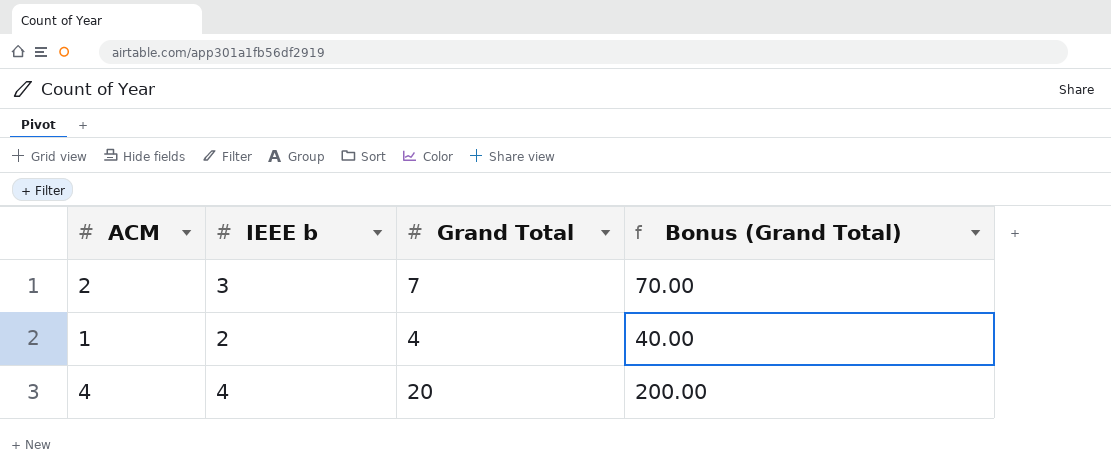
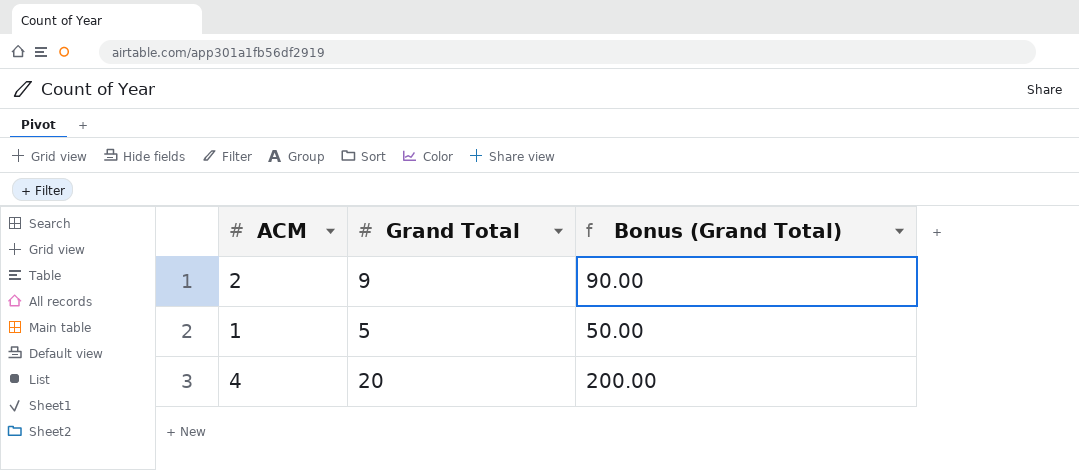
column IEEE b | position: 2 -> none
2 | Grand Total: 7 -> 9
2 | Bonus (Grand Total): 70.00 -> 90.00
1 | Grand Total: 4 -> 5
1 | Bonus (Grand Total): 40.00 -> 50.00

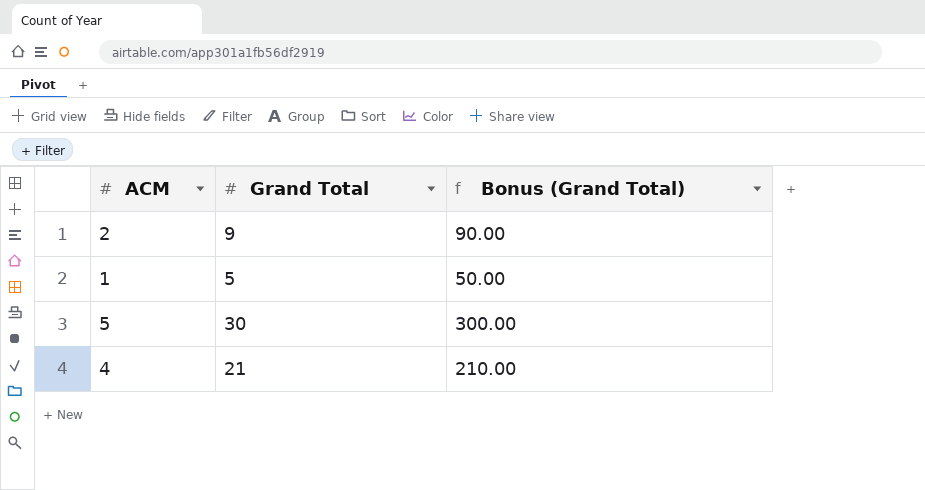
row 5: none -> 30 | 300.00
4 | Grand Total: 20 -> 21
4 | Bonus (Grand Total): 200.00 -> 210.00

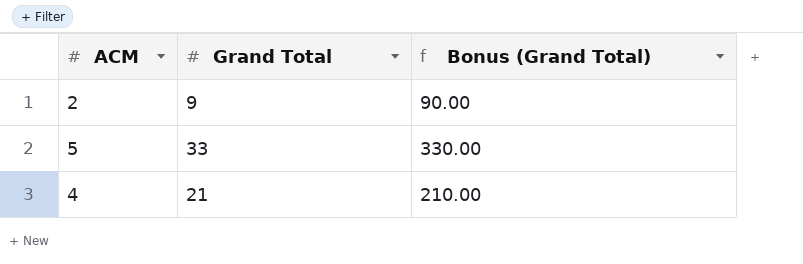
row 1: 5 | 50.00 -> none
5 | Grand Total: 30 -> 33
5 | Bonus (Grand Total): 300.00 -> 330.00

